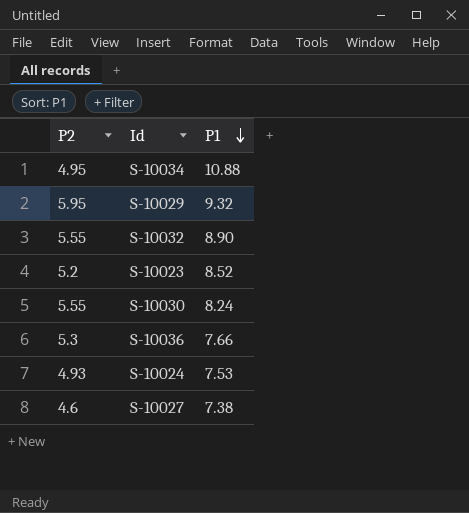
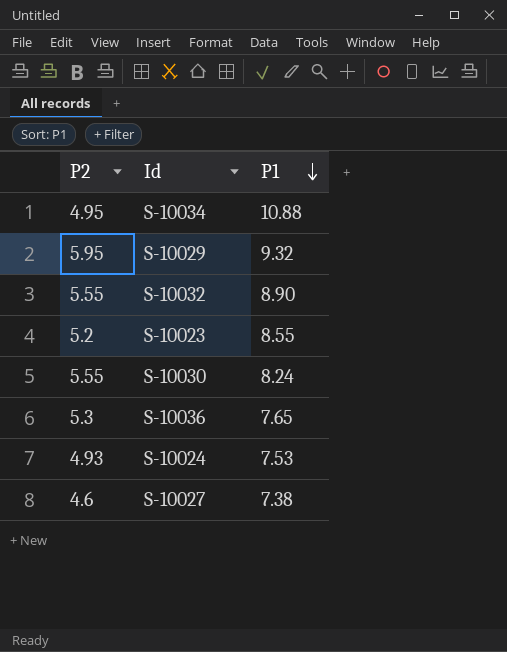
S-10023 | P1: 8.52 -> 8.55
S-10036 | P1: 7.66 -> 7.65

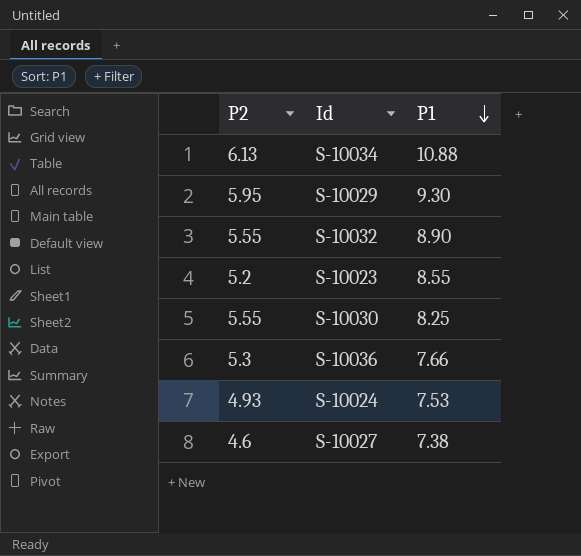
S-10034 | P2: 4.95 -> 6.13
S-10029 | P1: 9.32 -> 9.30
S-10030 | P1: 8.24 -> 8.25
S-10036 | P1: 7.65 -> 7.66

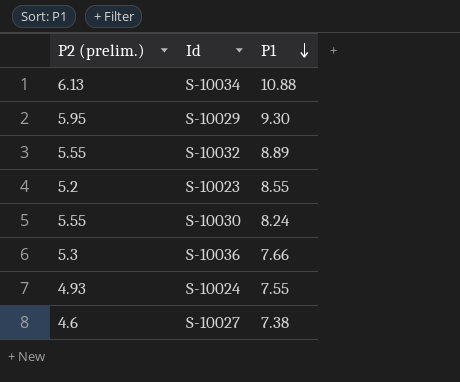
column name: P2 -> P2 (prelim.)
S-10032 | P1: 8.90 -> 8.89
S-10030 | P1: 8.25 -> 8.24
S-10024 | P1: 7.53 -> 7.55

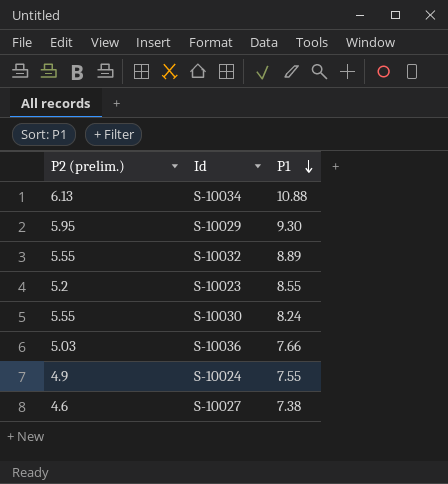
S-10036 | P2 (prelim.): 5.3 -> 5.03
S-10024 | P2 (prelim.): 4.93 -> 4.9

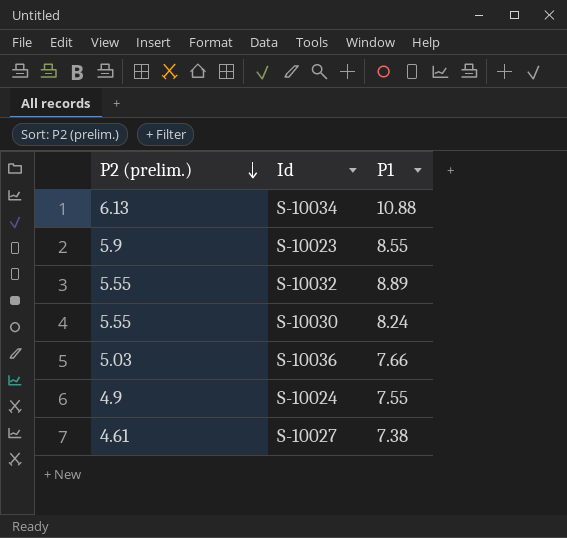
row order: P1 descending -> P2 (prelim.) descending
row S-10029: 5.95 | 9.30 -> none
S-10023 | P2 (prelim.): 5.2 -> 5.9
S-10027 | P2 (prelim.): 4.6 -> 4.61

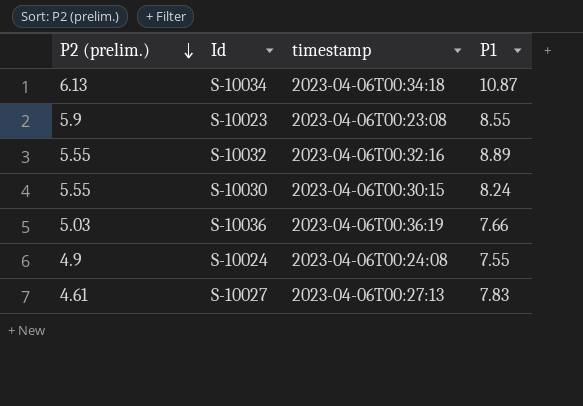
column timestamp | position: none -> 3
S-10034 | P1: 10.88 -> 10.87
S-10027 | P1: 7.38 -> 7.83

